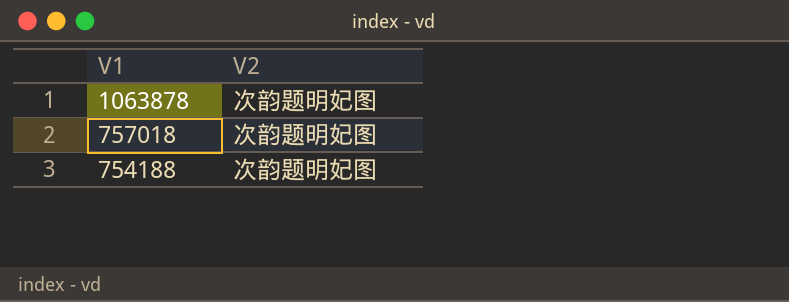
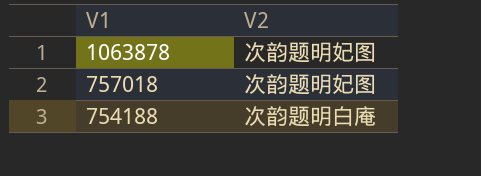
754188 | V2: 次韵题明妃图 -> 次韵题明白庵

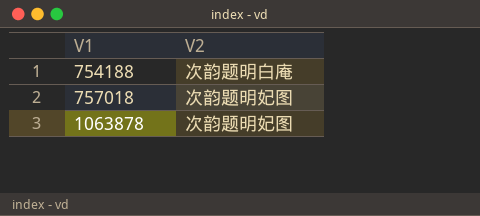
row order: V1 descending -> V1 ascending

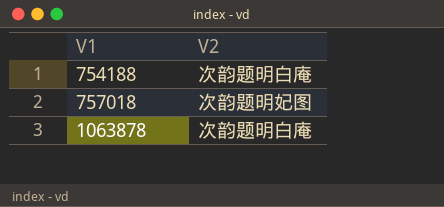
1063878 | V2: 次韵题明妃图 -> 次韵题明白庵

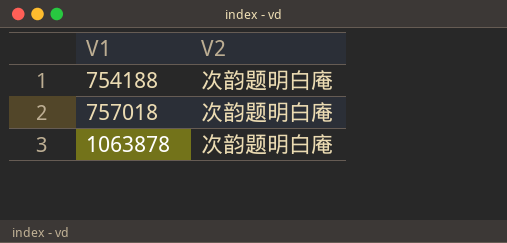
757018 | V2: 次韵题明妃图 -> 次韵题明白庵

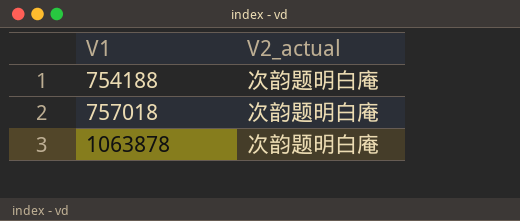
column name: V2 -> V2_actual

